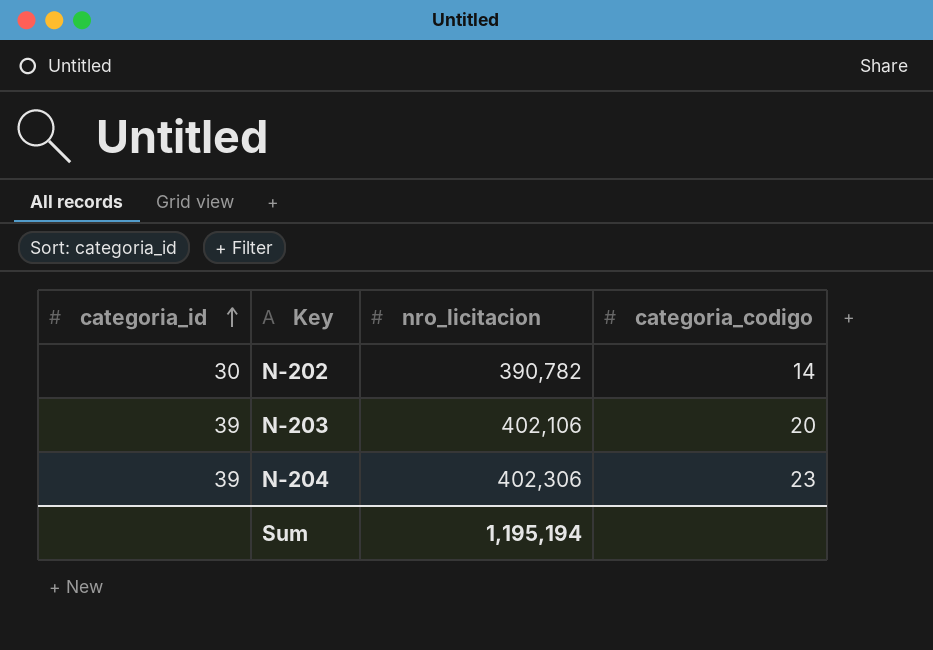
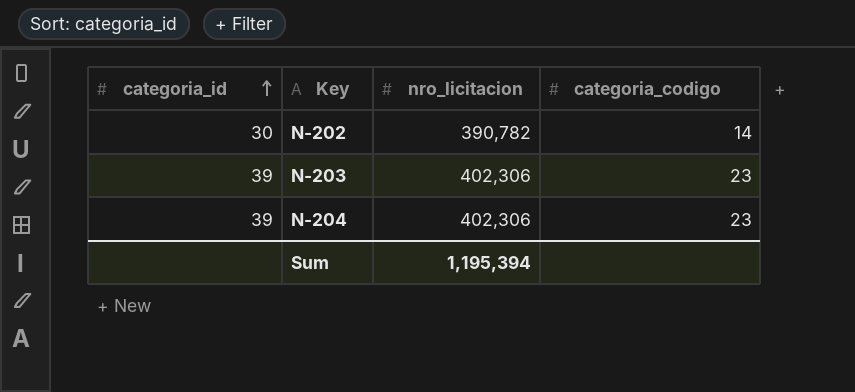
N-203 | nro_licitacion: 402,106 -> 402,306
N-203 | categoria_codigo: 20 -> 23
Sum | nro_licitacion: 1,195,194 -> 1,195,394

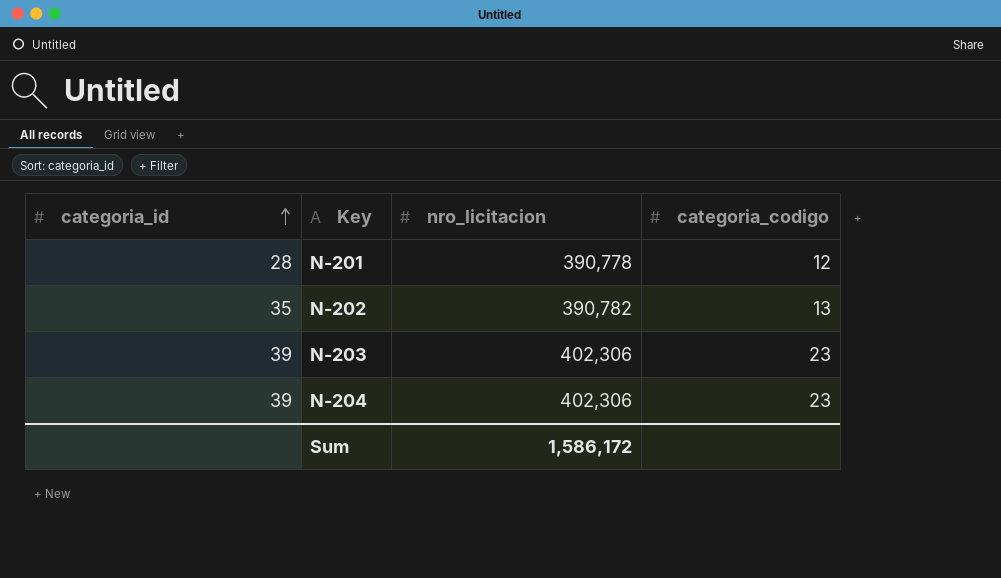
row N-201: none -> 28 | 390,778 | 12
N-202 | categoria_id: 30 -> 35
N-202 | categoria_codigo: 14 -> 13
Sum | nro_licitacion: 1,195,394 -> 1,586,172

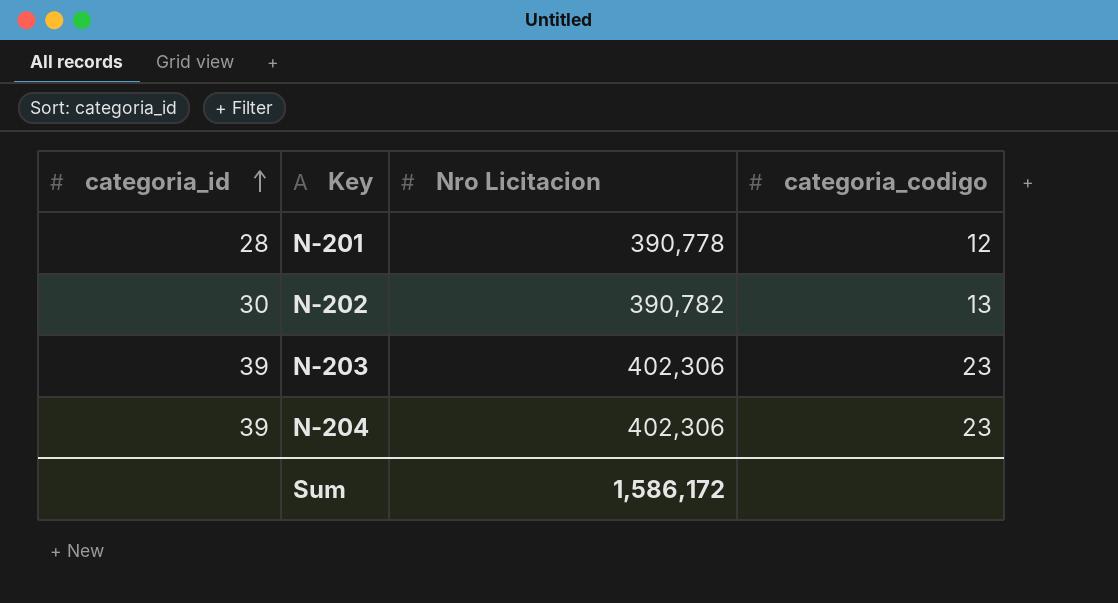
column name: nro_licitacion -> Nro Licitacion
N-202 | categoria_id: 35 -> 30

